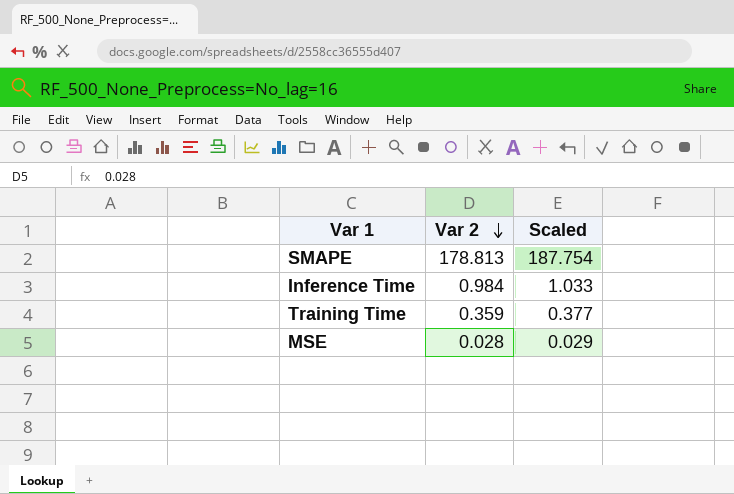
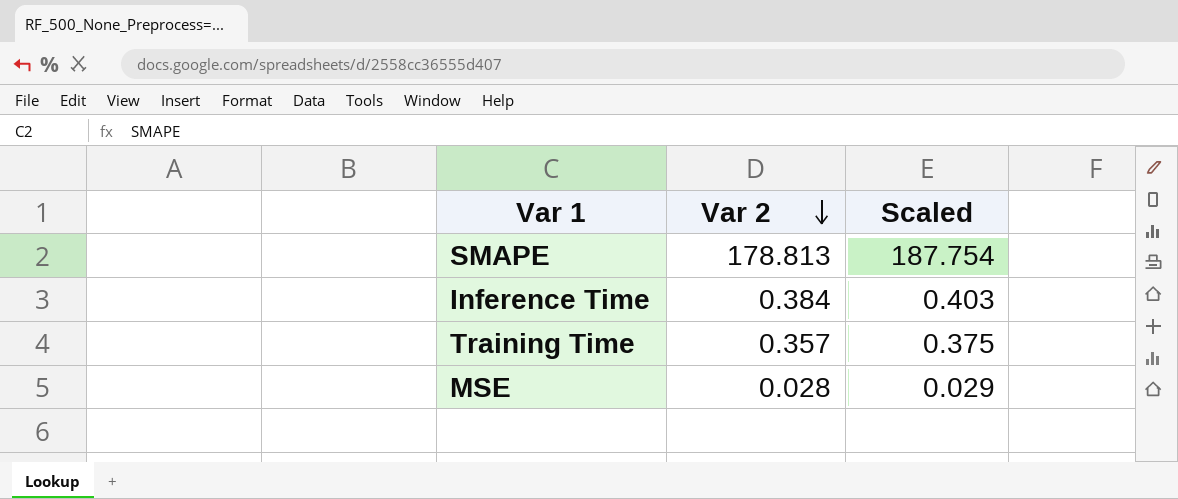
Inference Time | Var 2: 0.984 -> 0.384
Inference Time | Scaled: 1.033 -> 0.403
Training Time | Var 2: 0.359 -> 0.357
Training Time | Scaled: 0.377 -> 0.375

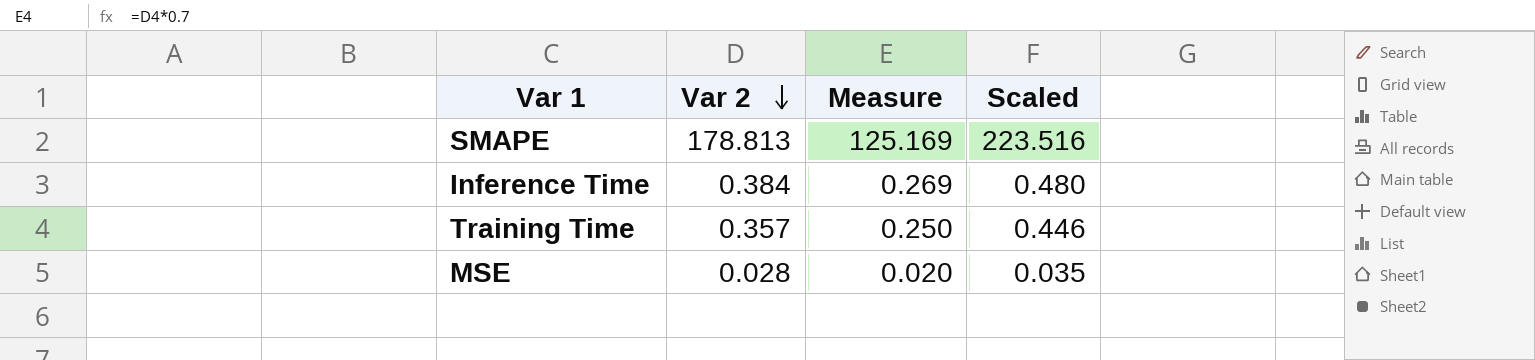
column Measure | formula: none -> [Var 2] * 0.7
column Scaled | formula: [Var 2] * 1.05 -> [Var 2] * 1.25

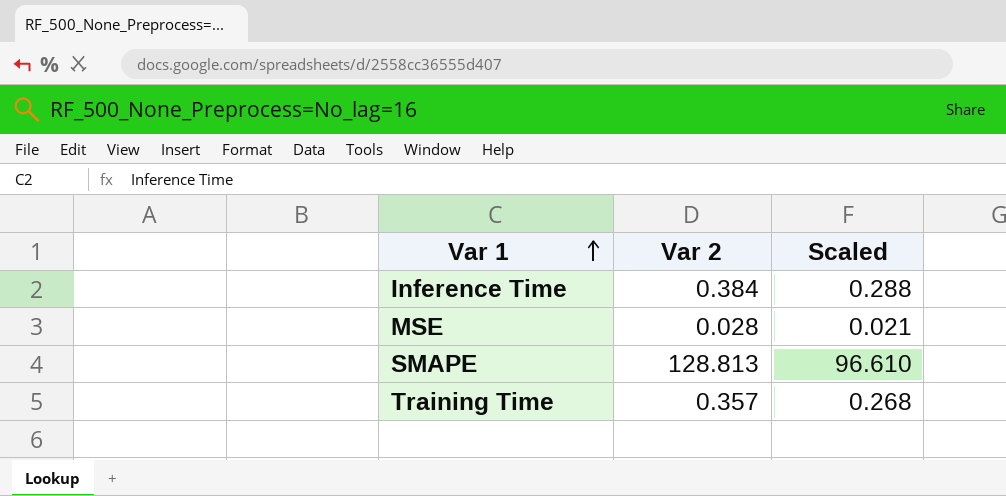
row order: Var 2 descending -> Var 1 ascending
column Measure | formula: [Var 2] * 0.7 -> none
column Scaled | formula: [Var 2] * 1.25 -> [Var 2] * 0.75
SMAPE | Var 2: 178.813 -> 128.813

